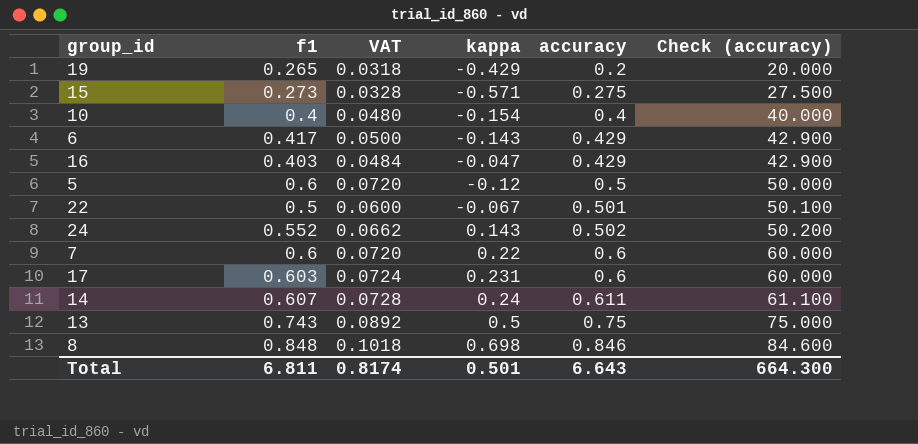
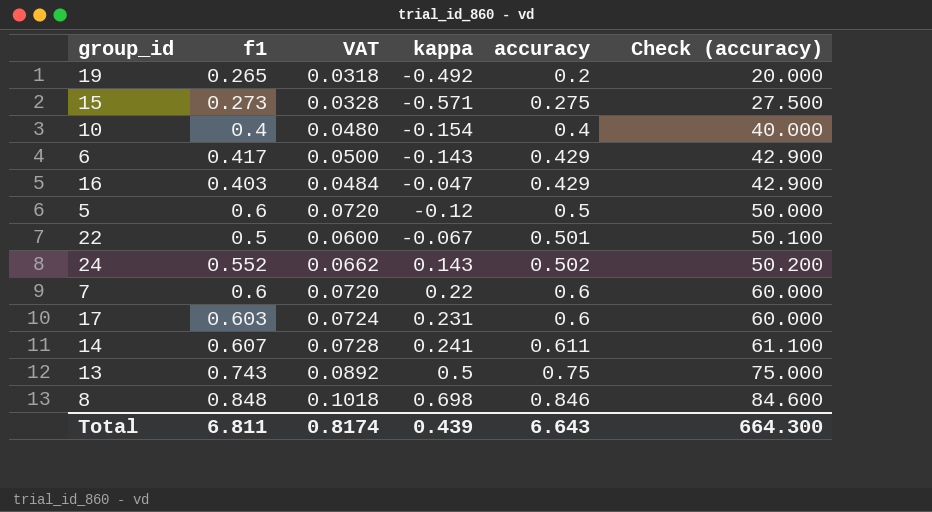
19 | kappa: -0.429 -> -0.492
14 | kappa: 0.24 -> 0.241
Total | kappa: 0.501 -> 0.439

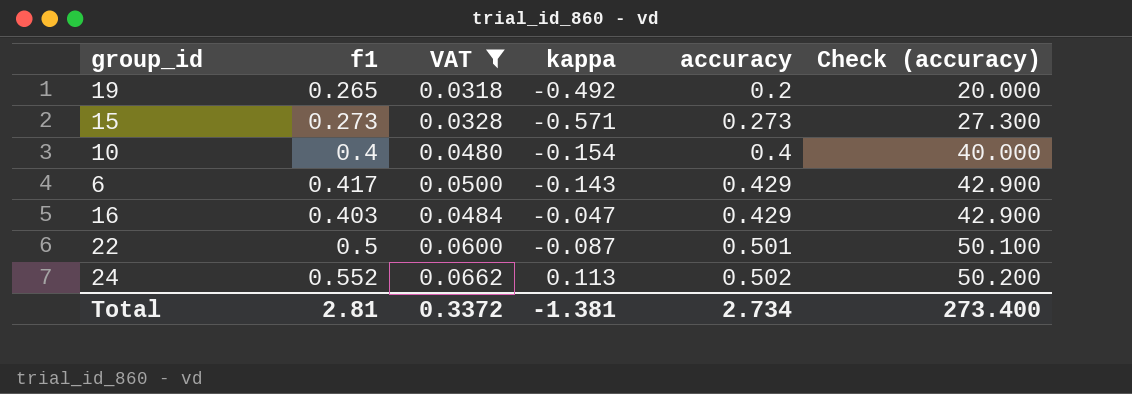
filter: none -> VAT <= 0.0662
15 | accuracy: 0.275 -> 0.273
15 | Check (accuracy): 27.500 -> 27.300
22 | kappa: -0.067 -> -0.087
24 | kappa: 0.143 -> 0.113
Total | f1: 6.811 -> 2.81
Total | VAT: 0.8174 -> 0.3372
Total | kappa: 0.439 -> -1.381
Total | accuracy: 6.643 -> 2.734
Total | Check (accuracy): 664.300 -> 273.400

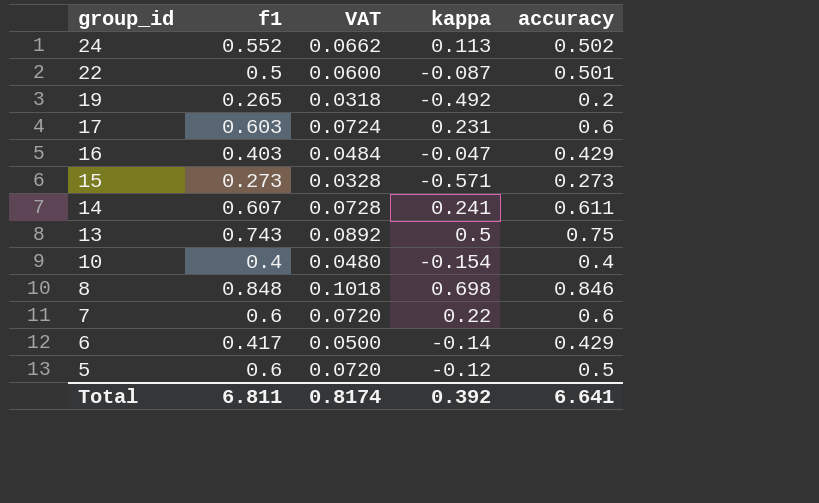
filter: VAT <= 0.0662 -> none
row order: accuracy ascending -> group_id descending
column Check (accuracy) | formula: [accuracy] * 100 -> none
6 | kappa: -0.143 -> -0.14
Total | f1: 2.81 -> 6.811
Total | VAT: 0.3372 -> 0.8174
Total | kappa: -1.381 -> 0.392
Total | accuracy: 2.734 -> 6.641

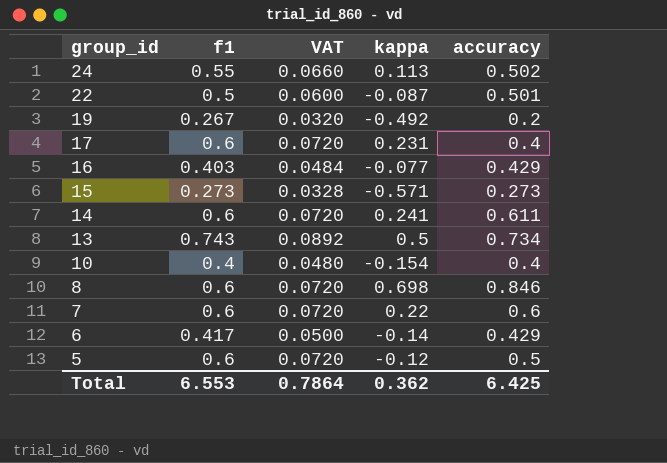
24 | f1: 0.552 -> 0.55
24 | VAT: 0.0662 -> 0.0660
19 | f1: 0.265 -> 0.267
19 | VAT: 0.0318 -> 0.0320
17 | f1: 0.603 -> 0.6
17 | VAT: 0.0724 -> 0.0720
17 | accuracy: 0.6 -> 0.4
16 | kappa: -0.047 -> -0.077
14 | f1: 0.607 -> 0.6
14 | VAT: 0.0728 -> 0.0720
13 | accuracy: 0.75 -> 0.734
8 | f1: 0.848 -> 0.6
8 | VAT: 0.1018 -> 0.0720
Total | f1: 6.811 -> 6.553
Total | VAT: 0.8174 -> 0.7864
Total | kappa: 0.392 -> 0.362
Total | accuracy: 6.641 -> 6.425

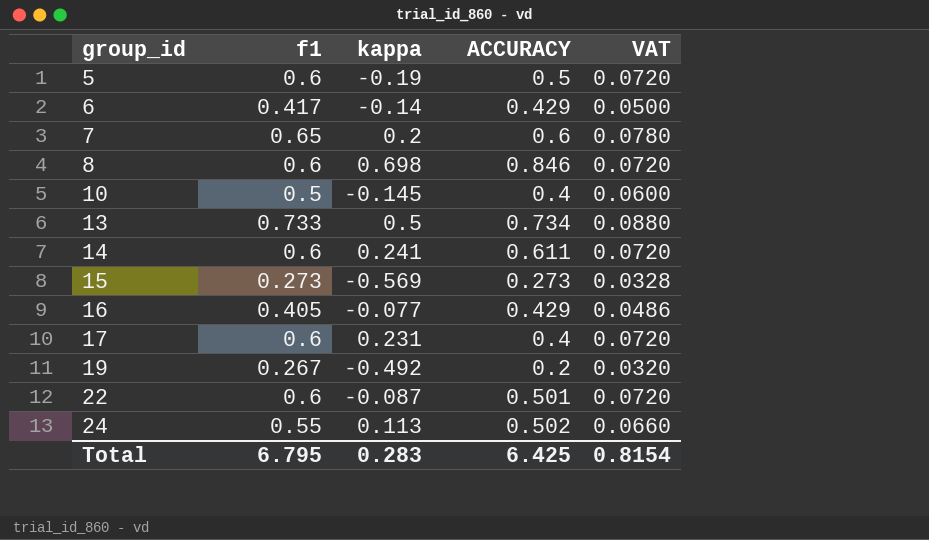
row order: group_id descending -> group_id ascending
column name: accuracy -> ACCURACY
column VAT | position: 3 -> 5
5 | kappa: -0.12 -> -0.19
7 | f1: 0.6 -> 0.65
7 | kappa: 0.22 -> 0.2
7 | VAT: 0.0720 -> 0.0780
10 | f1: 0.4 -> 0.5
10 | kappa: -0.154 -> -0.145
10 | VAT: 0.0480 -> 0.0600
13 | f1: 0.743 -> 0.733
13 | VAT: 0.0892 -> 0.0880
15 | kappa: -0.571 -> -0.569
16 | f1: 0.403 -> 0.405
16 | VAT: 0.0484 -> 0.0486
22 | f1: 0.5 -> 0.6
22 | VAT: 0.0600 -> 0.0720
Total | f1: 6.553 -> 6.795
Total | kappa: 0.362 -> 0.283
Total | VAT: 0.7864 -> 0.8154

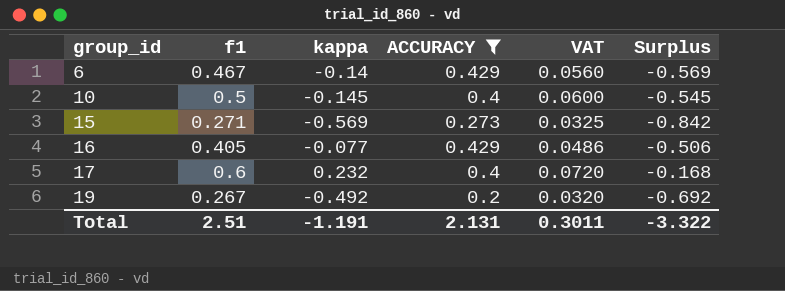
filter: none -> ACCURACY <= 0.429
column Surplus | formula: none -> [kappa] - [ACCURACY]
6 | f1: 0.417 -> 0.467
6 | VAT: 0.0500 -> 0.0560
15 | f1: 0.273 -> 0.271
15 | VAT: 0.0328 -> 0.0325
17 | kappa: 0.231 -> 0.232
Total | f1: 6.795 -> 2.51
Total | kappa: 0.283 -> -1.191
Total | ACCURACY: 6.425 -> 2.131
Total | VAT: 0.8154 -> 0.3011

